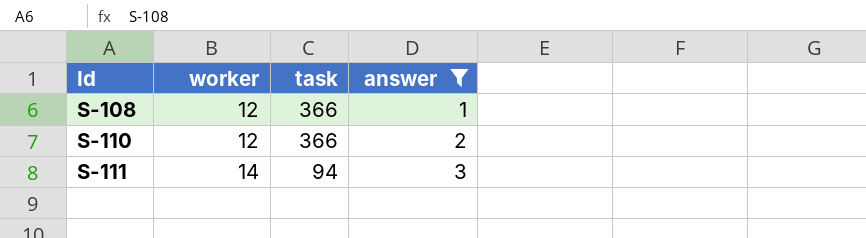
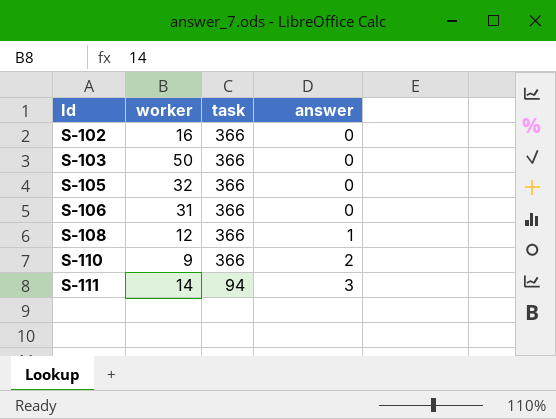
filter: answer != 0 -> none
S-110 | worker: 12 -> 9

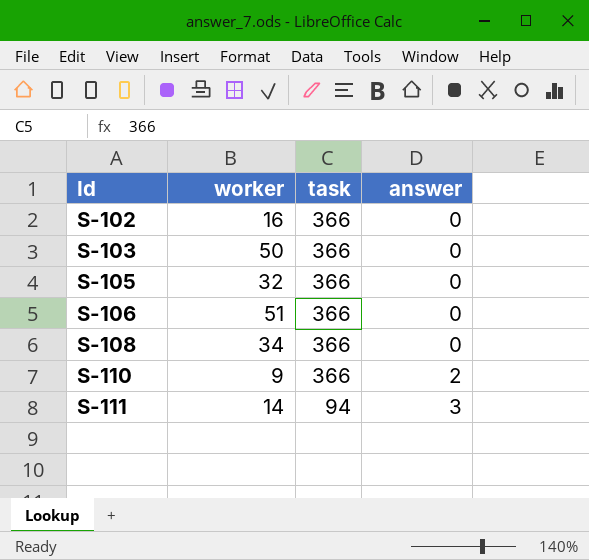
S-106 | worker: 31 -> 51
S-108 | worker: 12 -> 34
S-108 | answer: 1 -> 0

